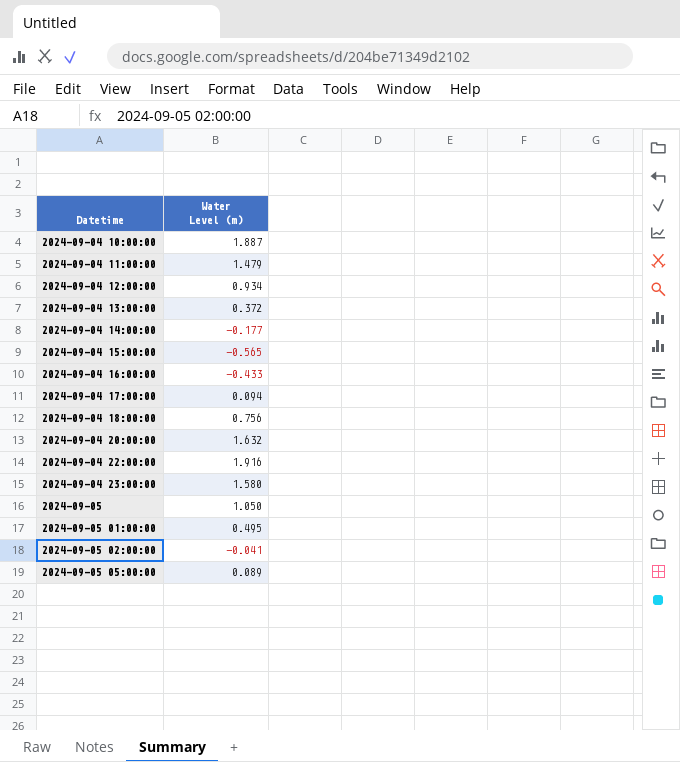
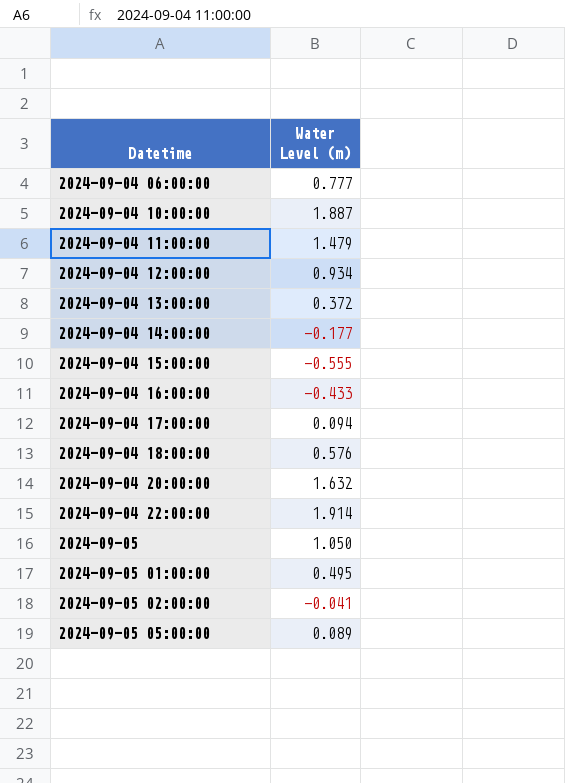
row 2024-09-04 23:00:00: 1.580 -> none
row 2024-09-04 06:00:00: none -> 0.777
2024-09-04 15:00:00 | Water Level (m): -0.565 -> -0.555
2024-09-04 18:00:00 | Water Level (m): 0.756 -> 0.576
2024-09-04 22:00:00 | Water Level (m): 1.916 -> 1.914

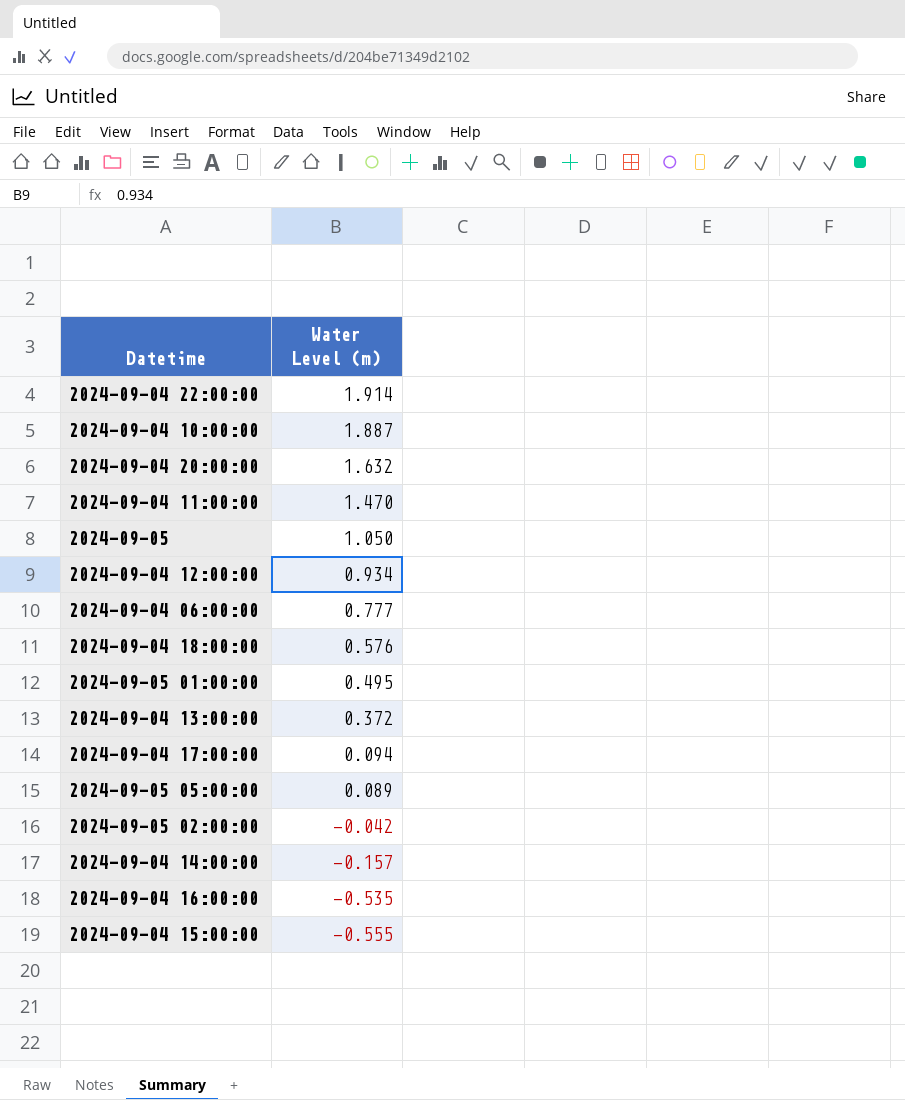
row order: Datetime ascending -> Water Level (m) descending
2024-09-04 11:00:00 | Water Level (m): 1.479 -> 1.470
2024-09-05 02:00:00 | Water Level (m): -0.041 -> -0.042
2024-09-04 14:00:00 | Water Level (m): -0.177 -> -0.157
2024-09-04 16:00:00 | Water Level (m): -0.433 -> -0.535

